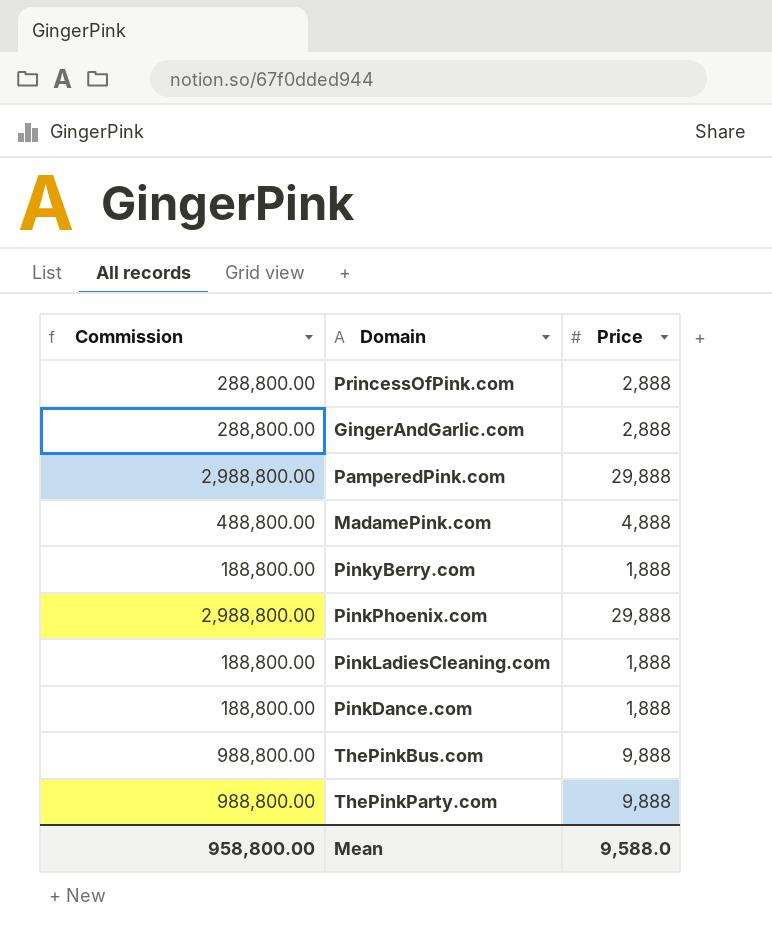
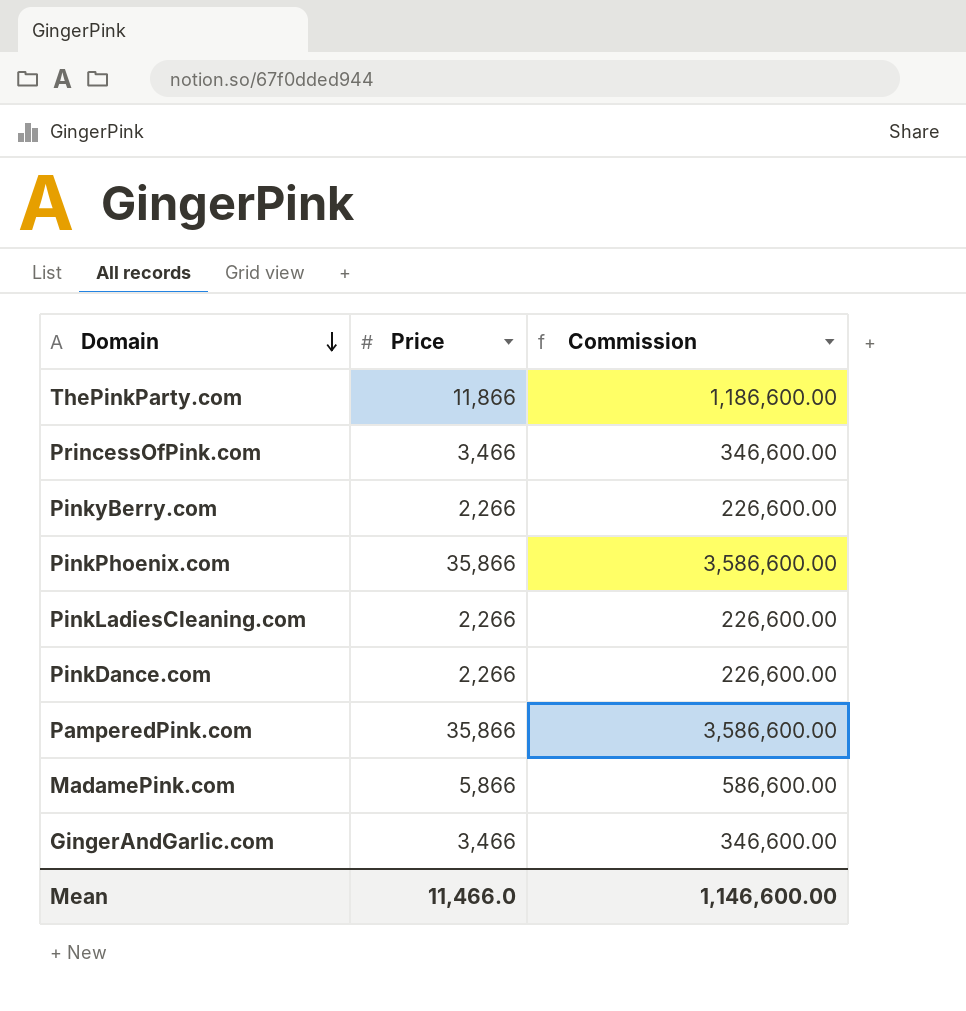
row order: none -> Domain descending
column Commission | position: 1 -> 3
row ThePinkBus.com: 988,800.00 | 9,888 -> none
ThePinkParty.com | Price: 9,888 -> 11,866
ThePinkParty.com | Commission: 988,800.00 -> 1,186,600.00
PrincessOfPink.com | Price: 2,888 -> 3,466
PrincessOfPink.com | Commission: 288,800.00 -> 346,600.00
PinkyBerry.com | Price: 1,888 -> 2,266
PinkyBerry.com | Commission: 188,800.00 -> 226,600.00
PinkPhoenix.com | Price: 29,888 -> 35,866
PinkPhoenix.com | Commission: 2,988,800.00 -> 3,586,600.00
PinkLadiesCleaning.com | Price: 1,888 -> 2,266
PinkLadiesCleaning.com | Commission: 188,800.00 -> 226,600.00
PinkDance.com | Price: 1,888 -> 2,266
PinkDance.com | Commission: 188,800.00 -> 226,600.00
PamperedPink.com | Price: 29,888 -> 35,866
PamperedPink.com | Commission: 2,988,800.00 -> 3,586,600.00
MadamePink.com | Price: 4,888 -> 5,866
MadamePink.com | Commission: 488,800.00 -> 586,600.00
GingerAndGarlic.com | Price: 2,888 -> 3,466
GingerAndGarlic.com | Commission: 288,800.00 -> 346,600.00
Mean | Price: 9,588.0 -> 11,466.0
Mean | Commission: 958,800.00 -> 1,146,600.00

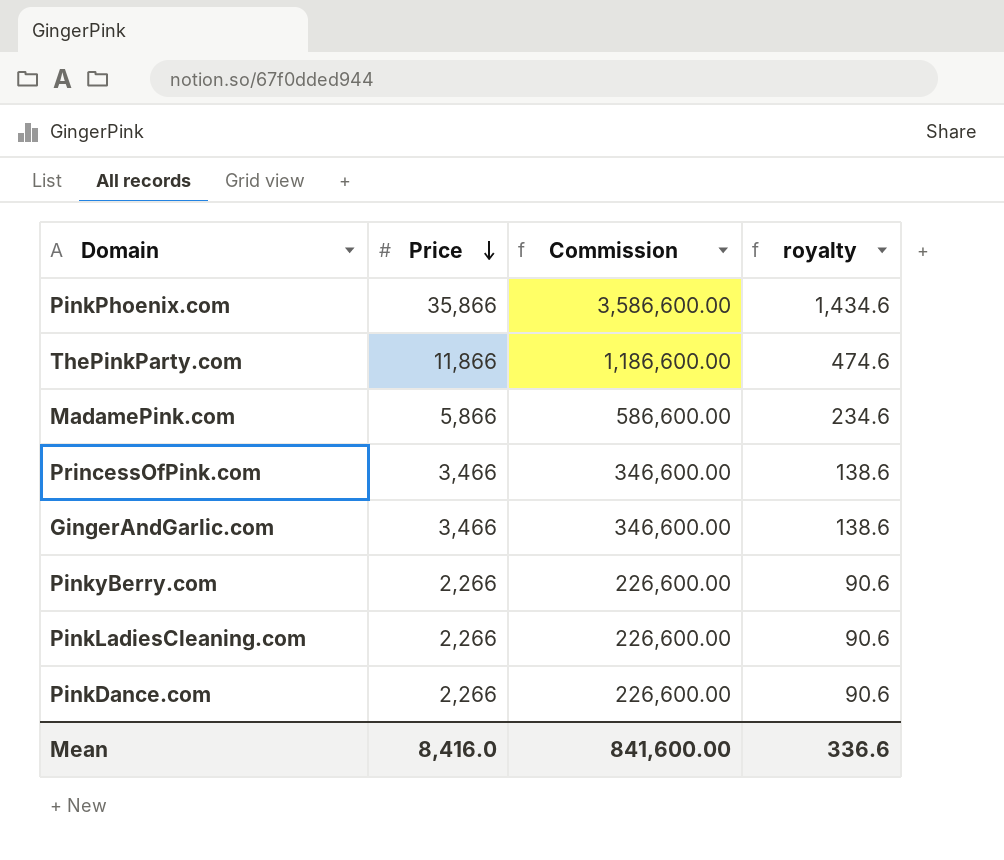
row order: Domain descending -> Price descending
column royalty | formula: none -> [Price] * 0.04
row PamperedPink.com: 35,866 | 3,586,600.00 -> none
Mean | Price: 11,466.0 -> 8,416.0
Mean | Commission: 1,146,600.00 -> 841,600.00

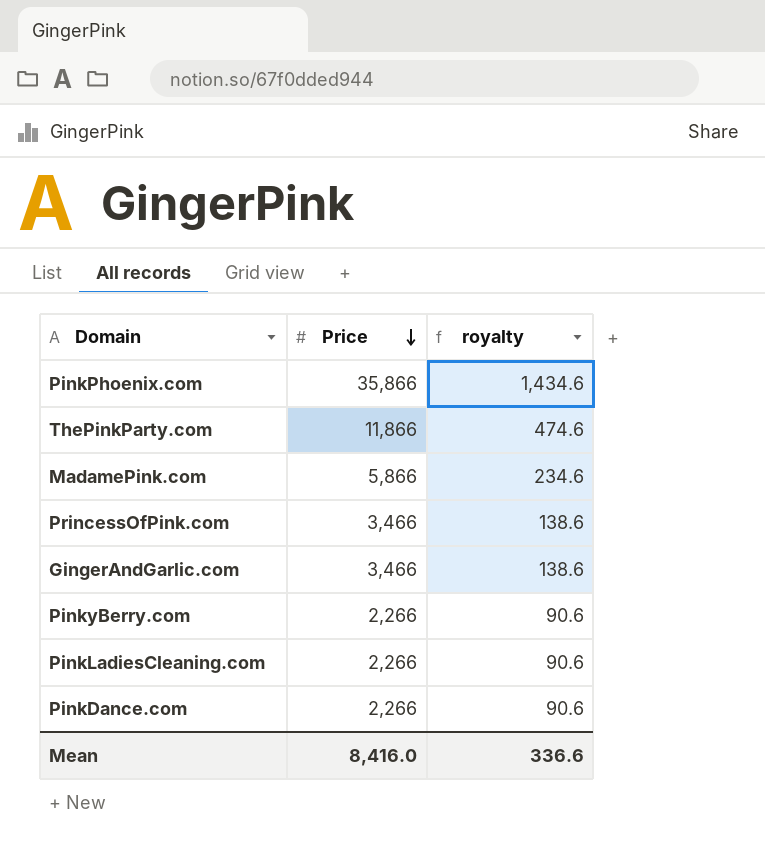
column Commission | formula: [Price] * 100 -> none

